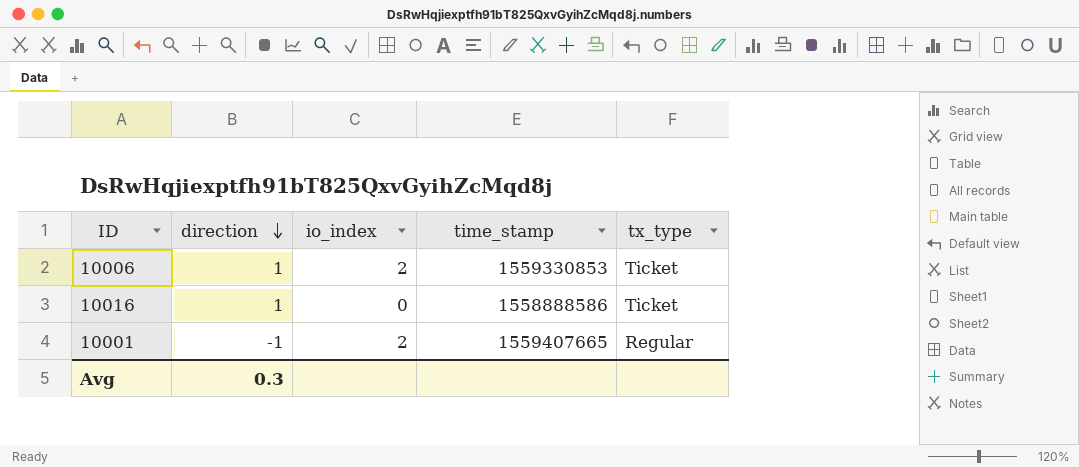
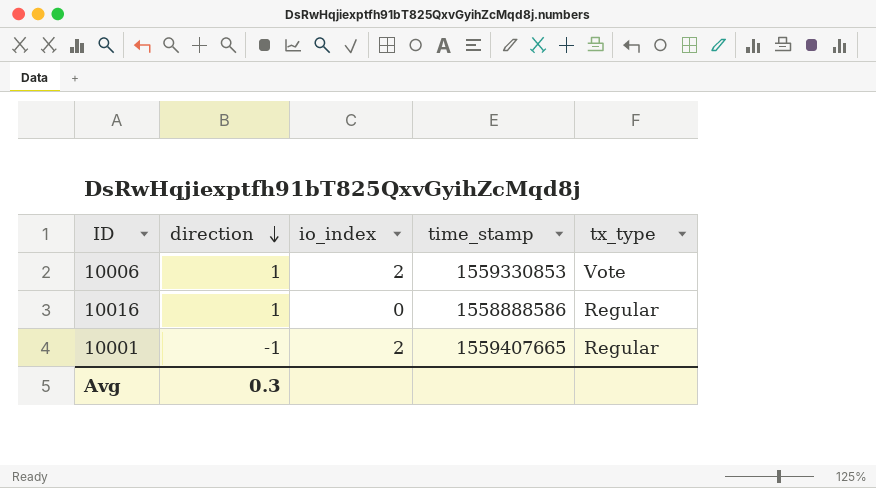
10006 | tx_type: Ticket -> Vote
10016 | tx_type: Ticket -> Regular

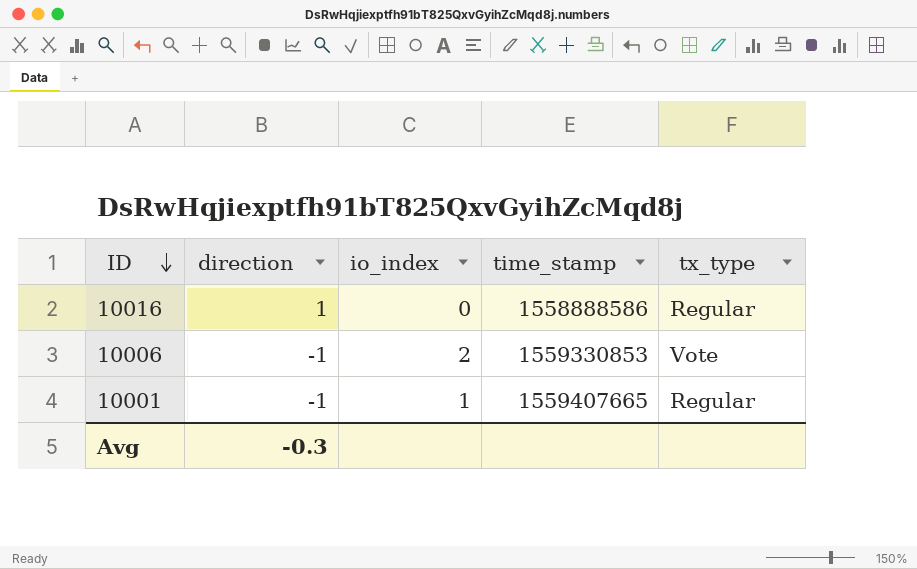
row order: direction descending -> ID descending
10006 | direction: 1 -> -1
10001 | io_index: 2 -> 1
Avg | direction: 0.3 -> -0.3

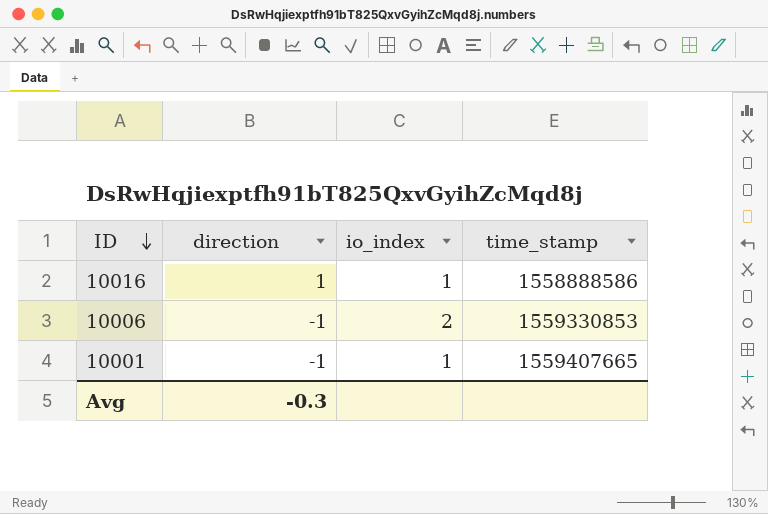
column tx_type | position: 5 -> none
10016 | io_index: 0 -> 1

